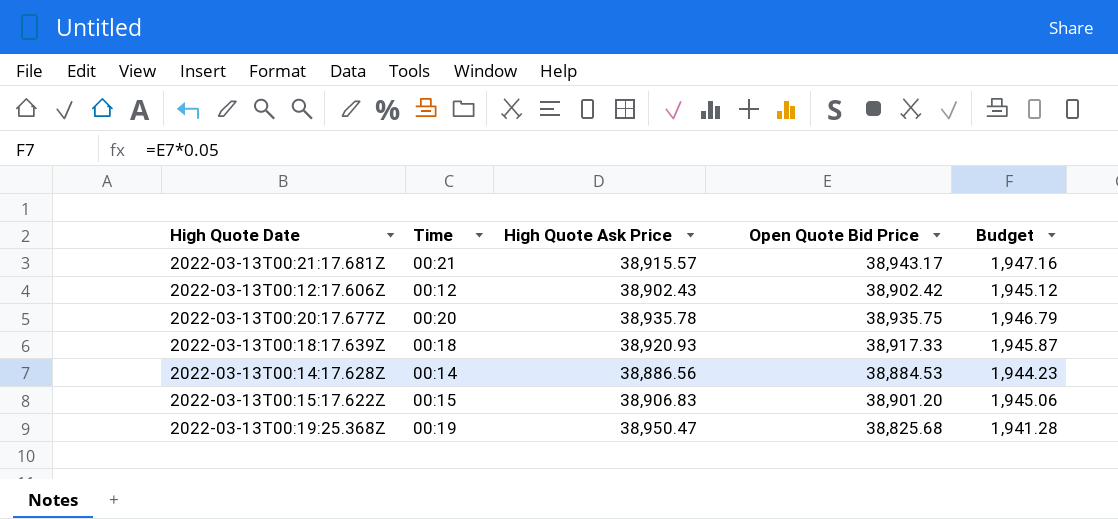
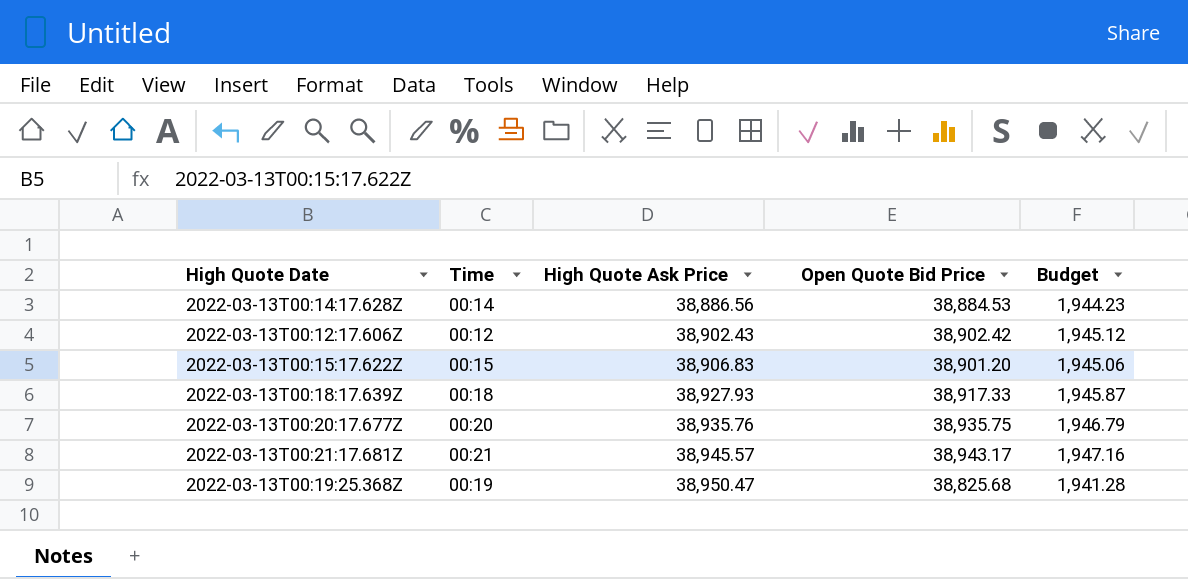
row order: none -> High Quote Ask Price ascending
2022-03-13T00:18:17.639Z | High Quote Ask Price: 38,920.93 -> 38,927.93
2022-03-13T00:20:17.677Z | High Quote Ask Price: 38,935.78 -> 38,935.76
2022-03-13T00:21:17.681Z | High Quote Ask Price: 38,915.57 -> 38,945.57

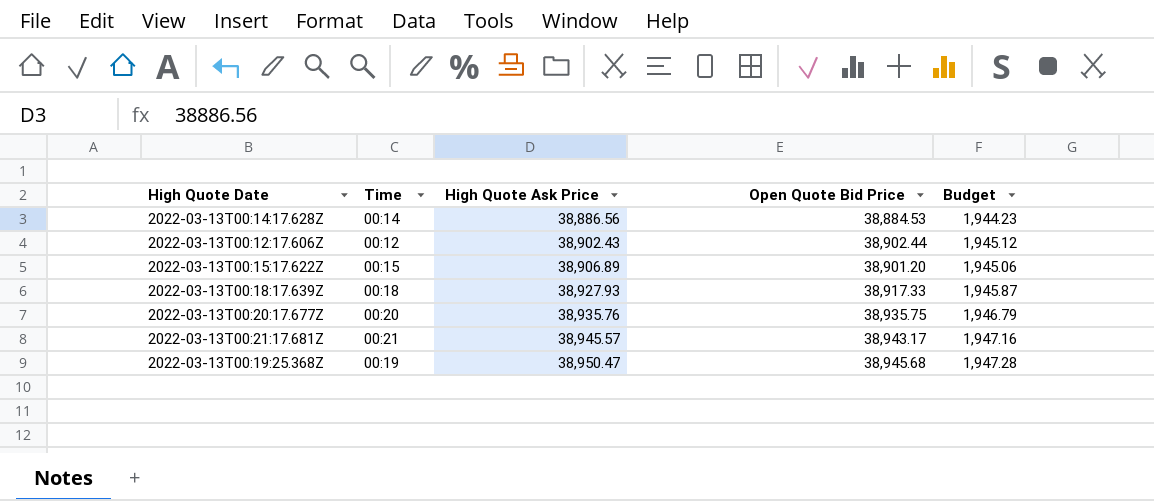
2022-03-13T00:12:17.606Z | Open Quote Bid Price: 38,902.42 -> 38,902.44
2022-03-13T00:15:17.622Z | High Quote Ask Price: 38,906.83 -> 38,906.89
2022-03-13T00:19:25.368Z | Open Quote Bid Price: 38,825.68 -> 38,945.68
2022-03-13T00:19:25.368Z | Budget: 1,941.28 -> 1,947.28

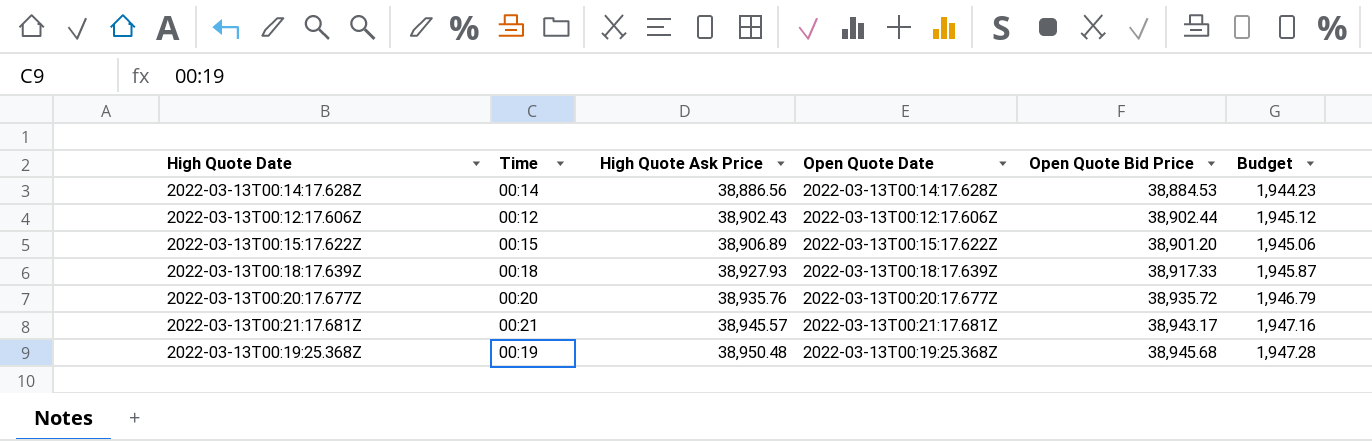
column Open Quote Date | position: none -> 4
2022-03-13T00:20:17.677Z | Open Quote Bid Price: 38,935.75 -> 38,935.72
2022-03-13T00:19:25.368Z | High Quote Ask Price: 38,950.47 -> 38,950.48

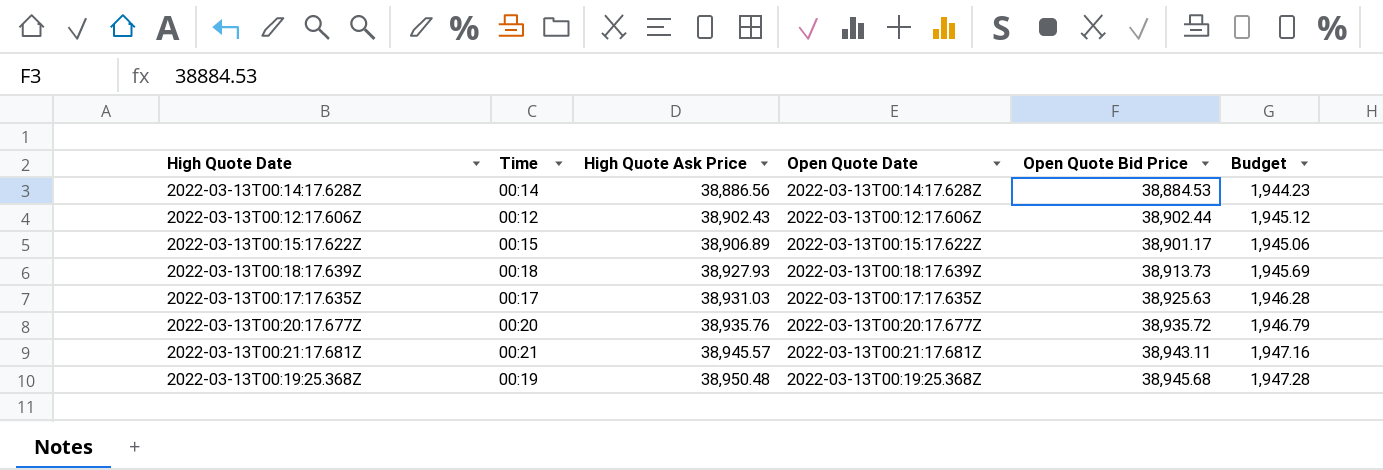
2022-03-13T00:15:17.622Z | Open Quote Bid Price: 38,901.20 -> 38,901.17
2022-03-13T00:18:17.639Z | Open Quote Bid Price: 38,917.33 -> 38,913.73
2022-03-13T00:18:17.639Z | Budget: 1,945.87 -> 1,945.69
row 2022-03-13T00:17:17.635Z: none -> 00:17 | 38,931.03 | 2022-03-13T00:17:17.635Z | 38,925.63 | 1,946.28
2022-03-13T00:21:17.681Z | Open Quote Bid Price: 38,943.17 -> 38,943.11

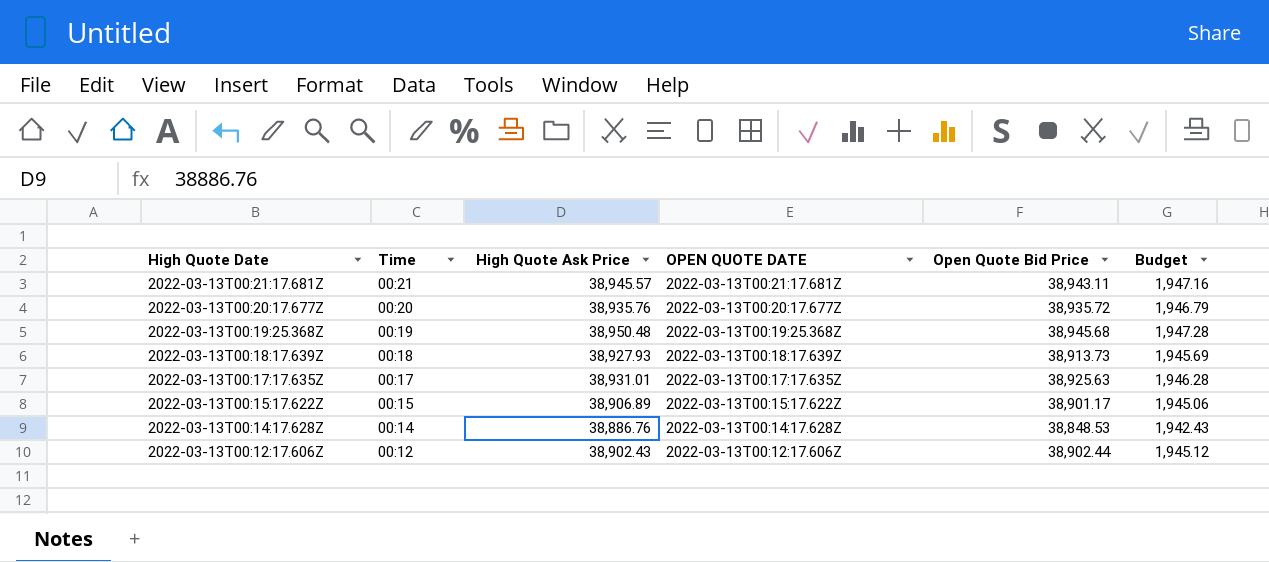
row order: High Quote Ask Price ascending -> High Quote Date descending
column name: Open Quote Date -> OPEN QUOTE DATE
2022-03-13T00:17:17.635Z | High Quote Ask Price: 38,931.03 -> 38,931.01
2022-03-13T00:14:17.628Z | High Quote Ask Price: 38,886.56 -> 38,886.76
2022-03-13T00:14:17.628Z | Open Quote Bid Price: 38,884.53 -> 38,848.53
2022-03-13T00:14:17.628Z | Budget: 1,944.23 -> 1,942.43

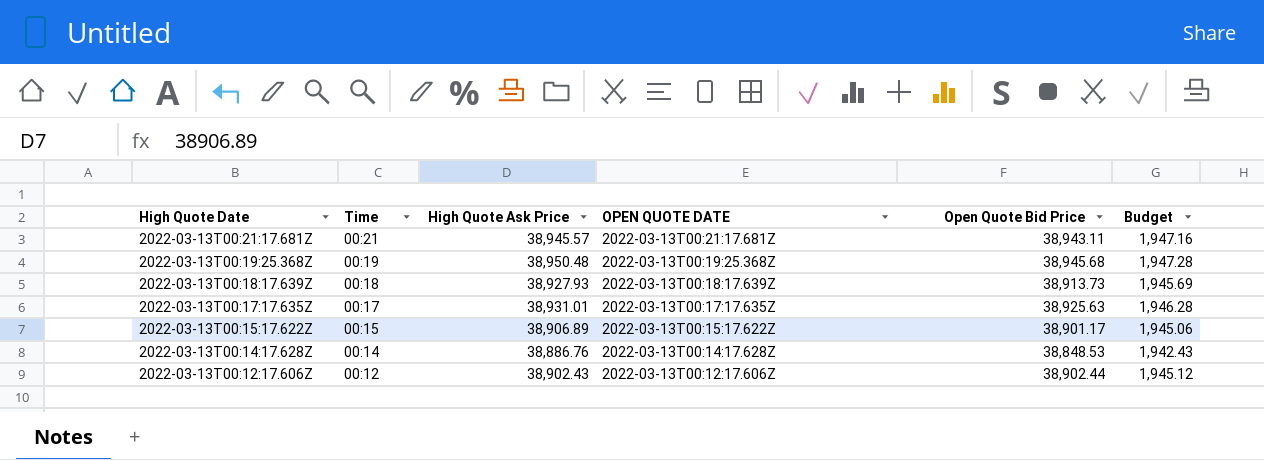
row 2022-03-13T00:20:17.677Z: 00:20 | 38,935.76 | 2022-03-13T00:20:17.677Z | 38,935.72 | 1,946.79 -> none

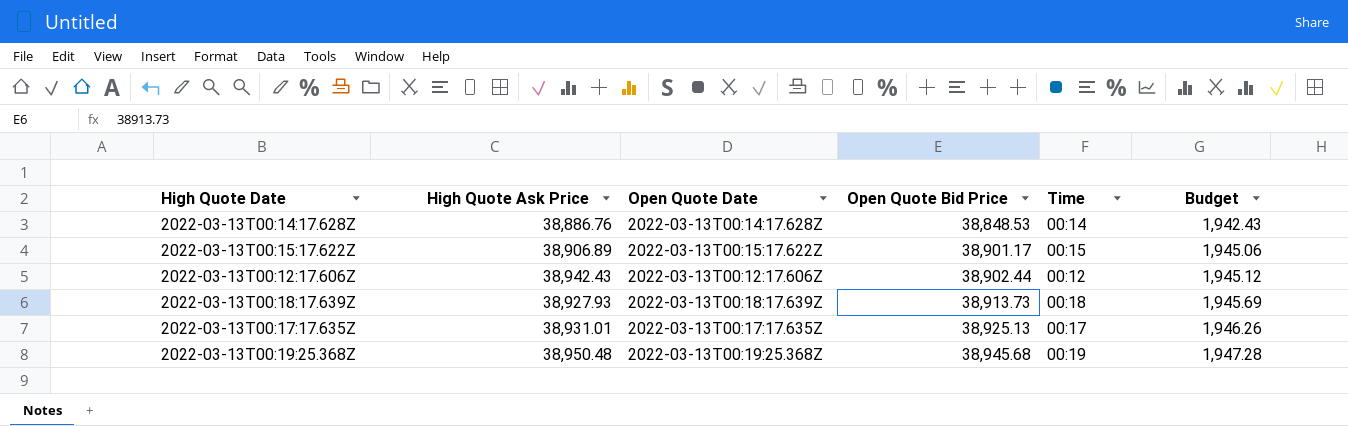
row order: High Quote Date descending -> Open Quote Bid Price ascending
column name: OPEN QUOTE DATE -> Open Quote Date
column Time | position: 2 -> 5
row 2022-03-13T00:21:17.681Z: 00:21 | 38,945.57 | 2022-03-13T00:21:17.681Z | 38,943.11 | 1,947.16 -> none
2022-03-13T00:12:17.606Z | High Quote Ask Price: 38,902.43 -> 38,942.43
2022-03-13T00:17:17.635Z | Open Quote Bid Price: 38,925.63 -> 38,925.13
2022-03-13T00:17:17.635Z | Budget: 1,946.28 -> 1,946.26

